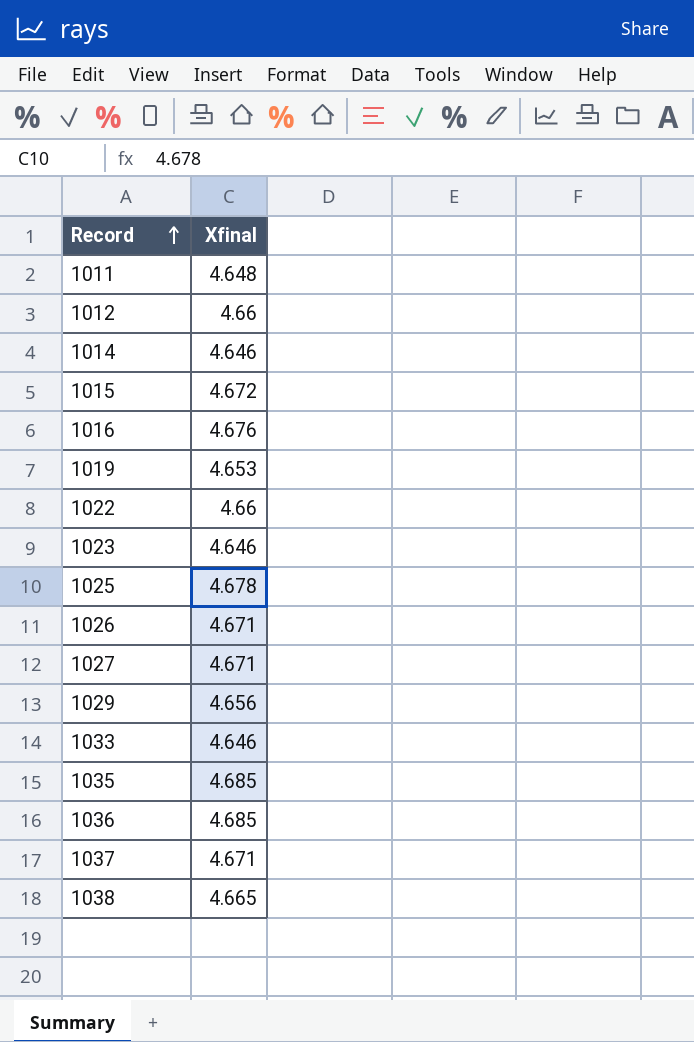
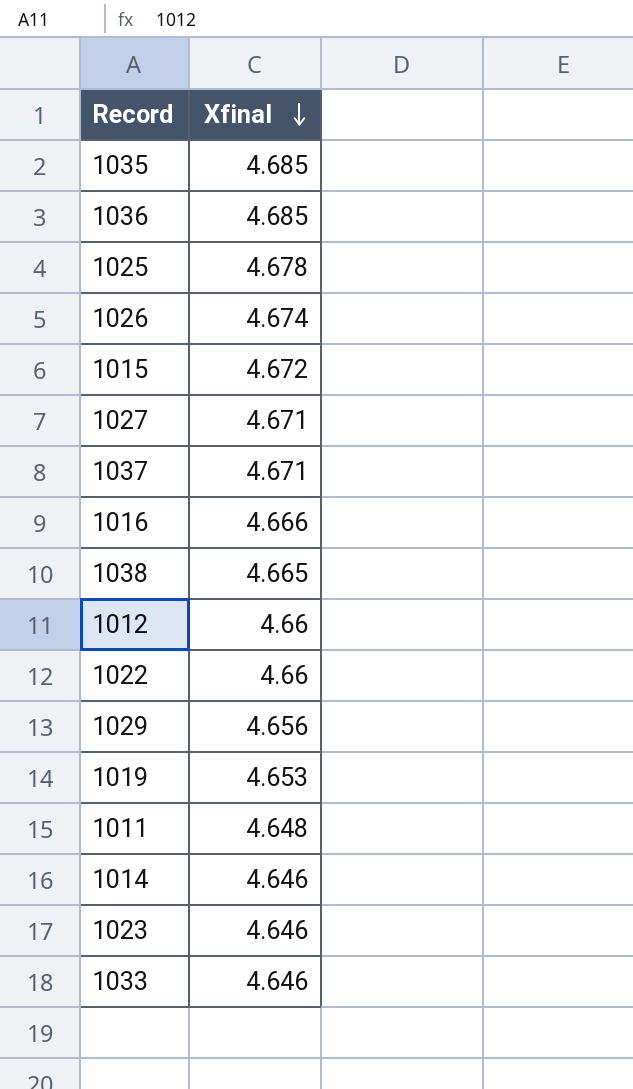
row order: Record ascending -> Xfinal descending
1026 | Xfinal: 4.671 -> 4.674
1016 | Xfinal: 4.676 -> 4.666

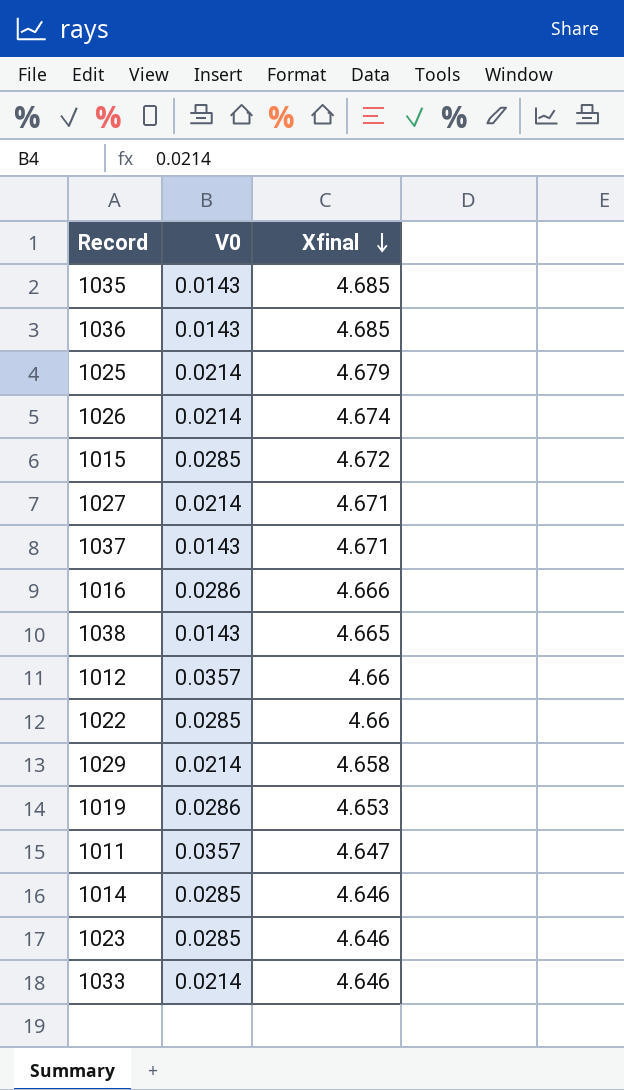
column V0 | position: none -> 2
1025 | Xfinal: 4.678 -> 4.679
1029 | Xfinal: 4.656 -> 4.658
1011 | Xfinal: 4.648 -> 4.647

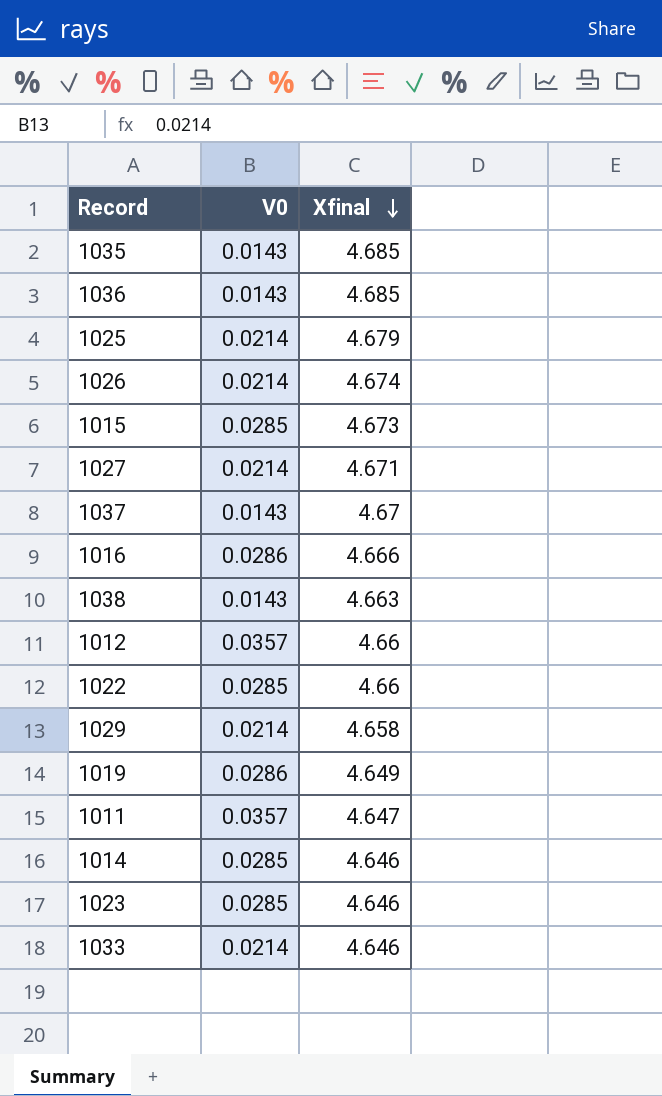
1015 | Xfinal: 4.672 -> 4.673
1037 | Xfinal: 4.671 -> 4.67
1038 | Xfinal: 4.665 -> 4.663
1019 | Xfinal: 4.653 -> 4.649

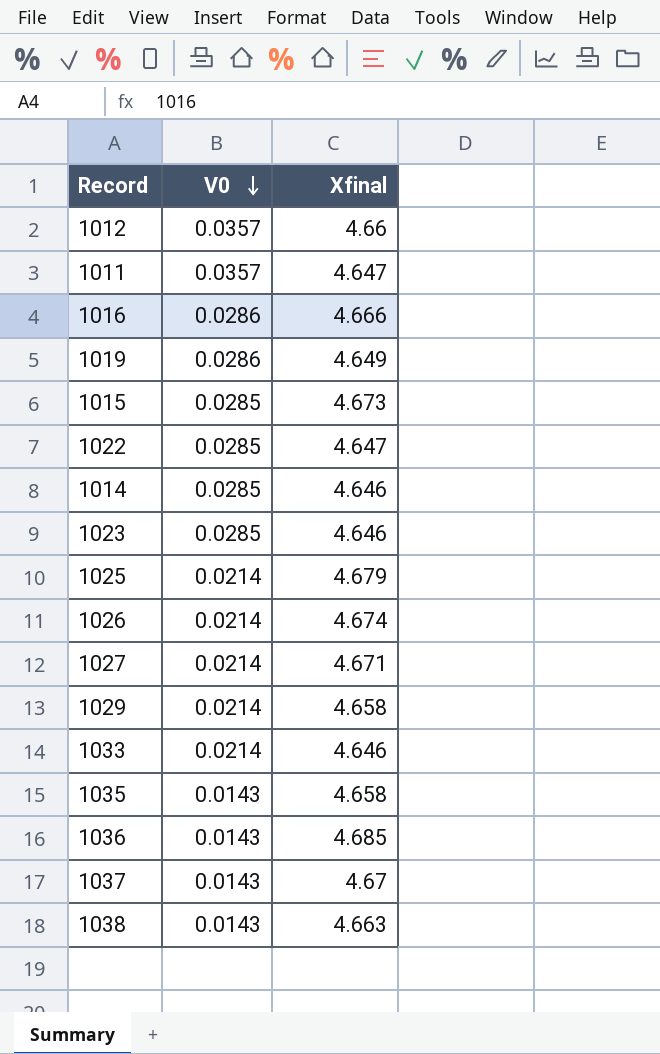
row order: Xfinal descending -> V0 descending
1022 | Xfinal: 4.66 -> 4.647
1035 | Xfinal: 4.685 -> 4.658

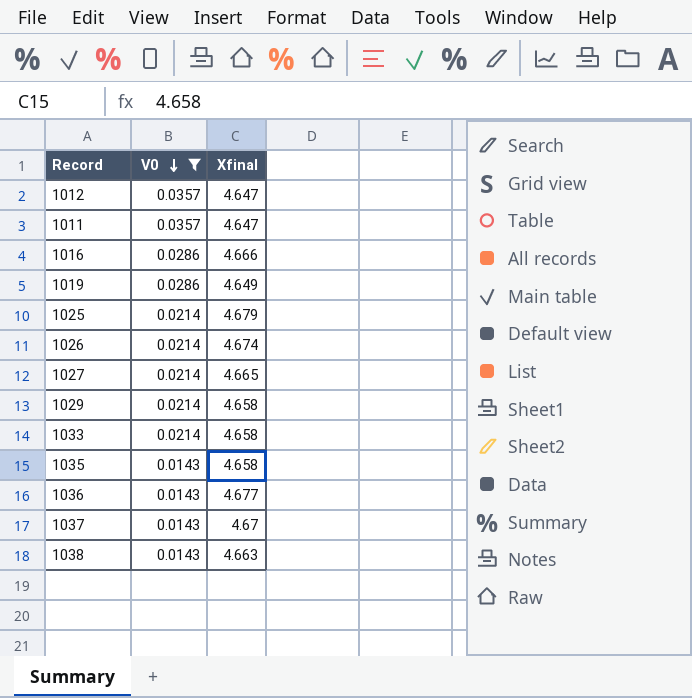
filter: none -> V0 != 0.0285
1012 | Xfinal: 4.66 -> 4.647
1027 | Xfinal: 4.671 -> 4.665
1033 | Xfinal: 4.646 -> 4.658
1036 | Xfinal: 4.685 -> 4.677

